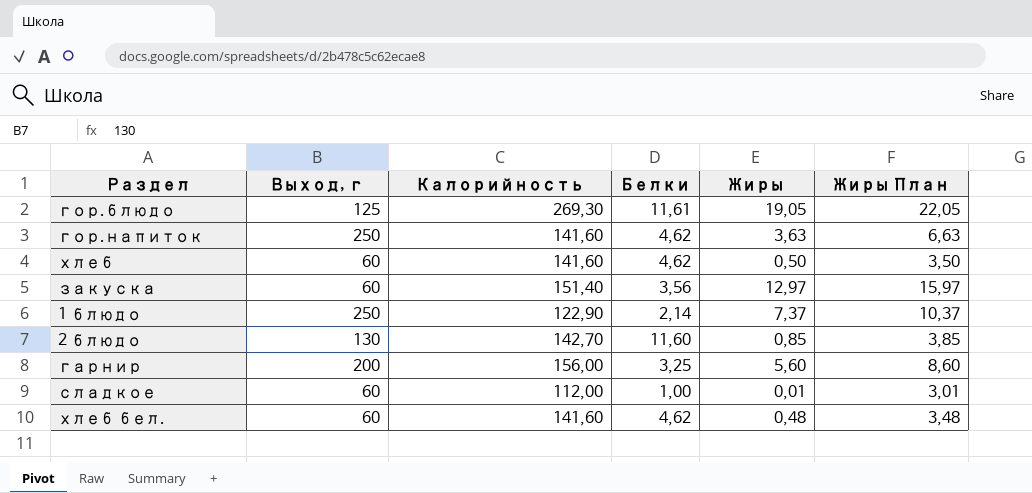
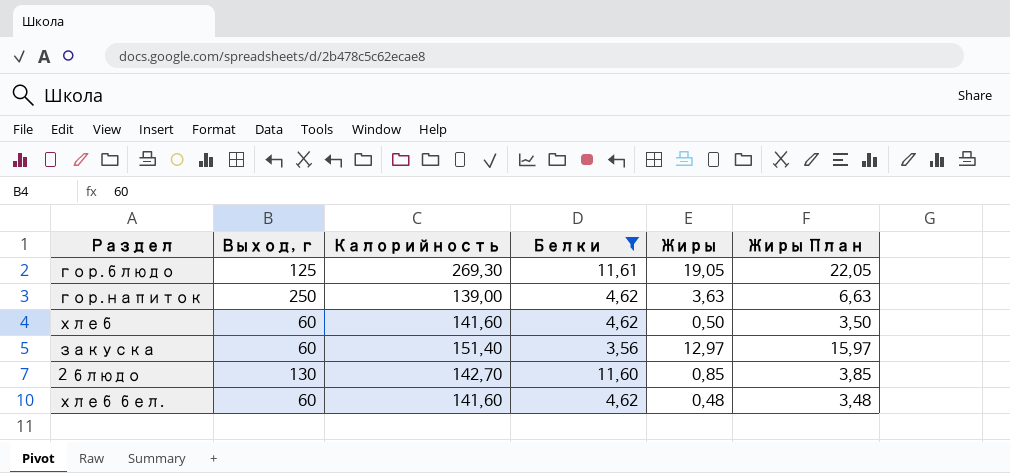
filter: none -> Белки >= 3,56
гор.напиток | Калорийность: 141,60 -> 139,00

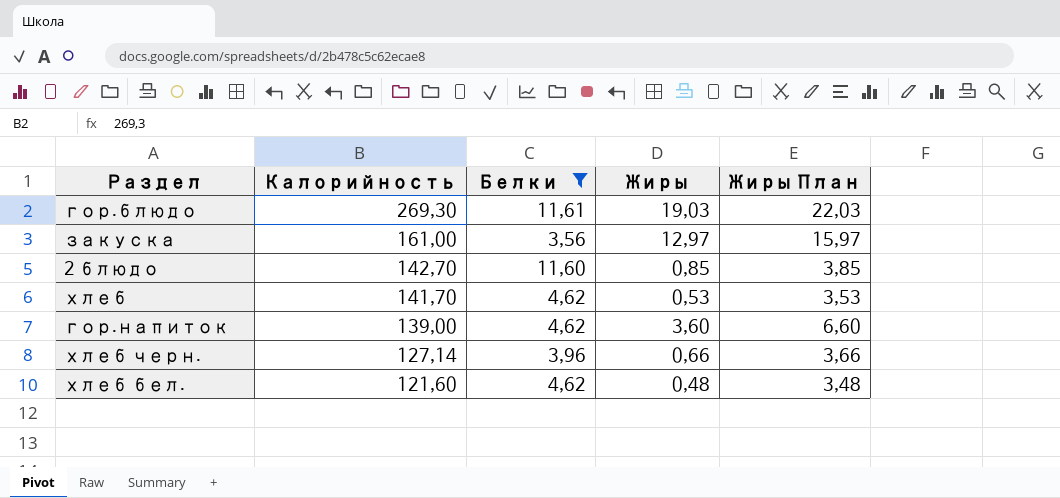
row order: none -> Калорийность descending
column Выход, г | position: 2 -> none
гор.блюдо | Жиры: 19,05 -> 19,03
гор.блюдо | Жиры План: 22,05 -> 22,03
закуска | Калорийность: 151,40 -> 161,00
хлеб | Калорийность: 141,60 -> 141,70
хлеб | Жиры: 0,50 -> 0,53
хлеб | Жиры План: 3,50 -> 3,53
гор.напиток | Жиры: 3,63 -> 3,60
гор.напиток | Жиры План: 6,63 -> 6,60
row хлеб черн.: none -> 127,14 | 3,96 | 0,66 | 3,66
хлеб бел. | Калорийность: 141,60 -> 121,60

